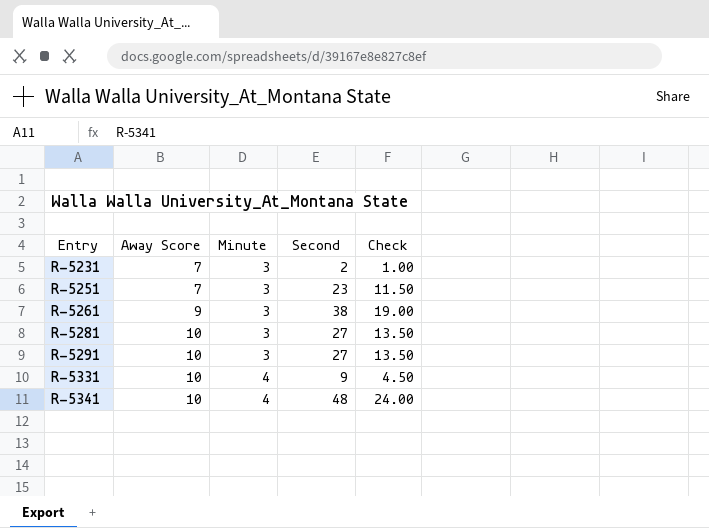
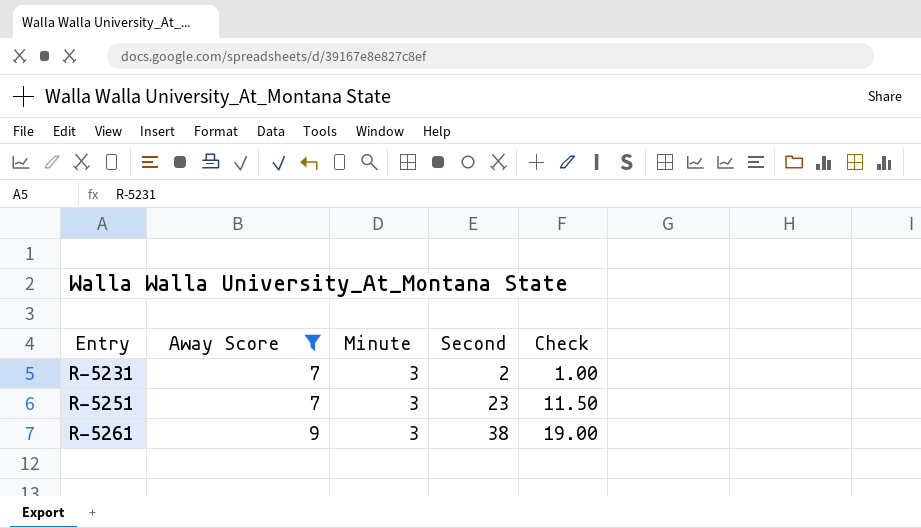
filter: none -> Away Score != 10

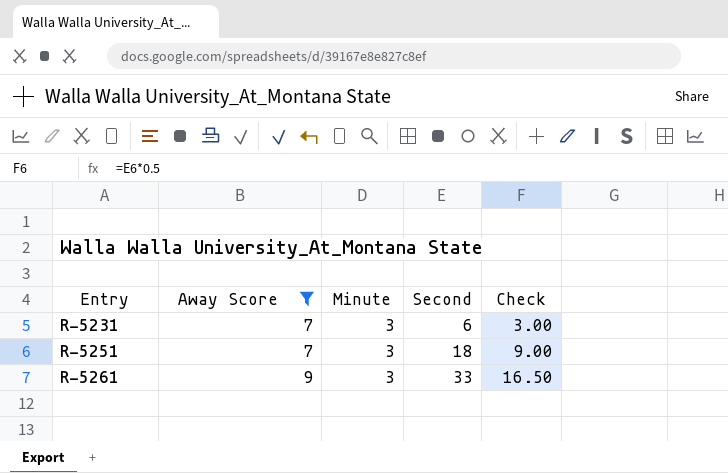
R-5231 | Second: 2 -> 6
R-5231 | Check: 1.00 -> 3.00
R-5251 | Second: 23 -> 18
R-5251 | Check: 11.50 -> 9.00
R-5261 | Second: 38 -> 33
R-5261 | Check: 19.00 -> 16.50

